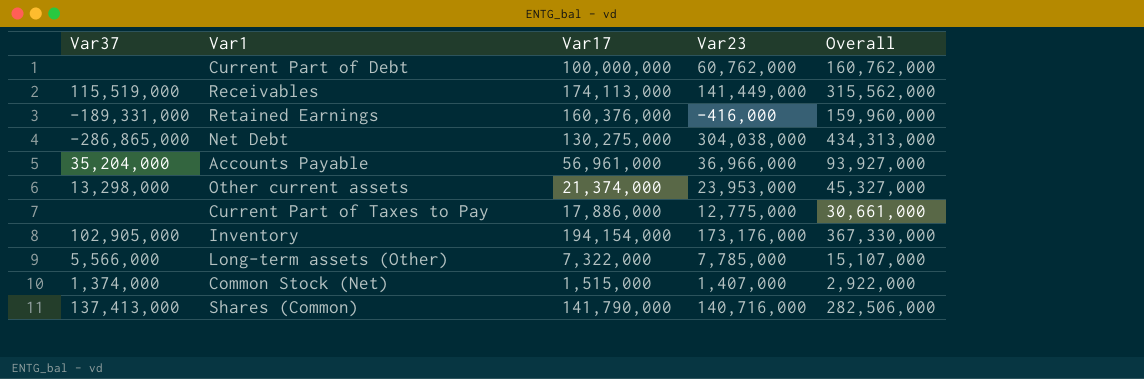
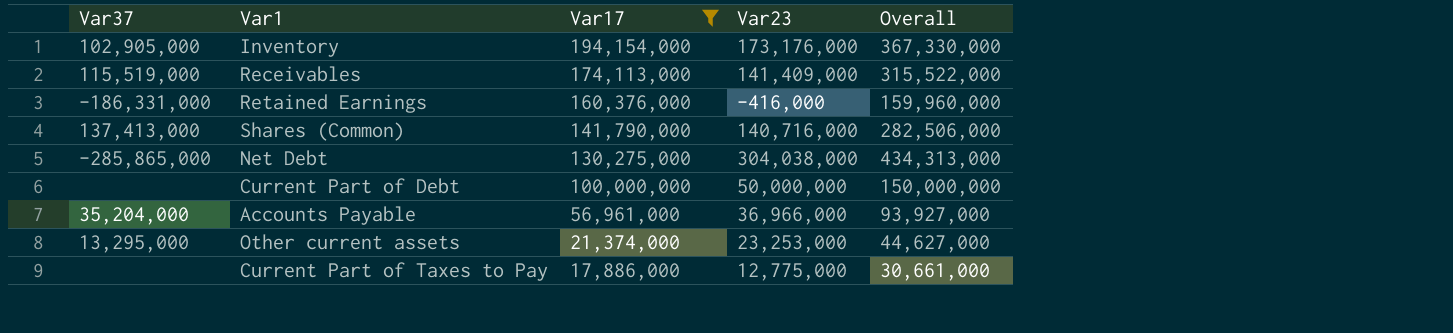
filter: none -> Var17 >= 17,886,000
row order: none -> Var17 descending
Receivables | Var23: 141,449,000 -> 141,409,000
Receivables | Overall: 315,562,000 -> 315,522,000
Retained Earnings | Var37: -189,331,000 -> -186,331,000
Net Debt | Var37: -286,865,000 -> -285,865,000
Current Part of Debt | Var23: 60,762,000 -> 50,000,000
Current Part of Debt | Overall: 160,762,000 -> 150,000,000
Other current assets | Var37: 13,298,000 -> 13,295,000
Other current assets | Var23: 23,953,000 -> 23,253,000
Other current assets | Overall: 45,327,000 -> 44,627,000

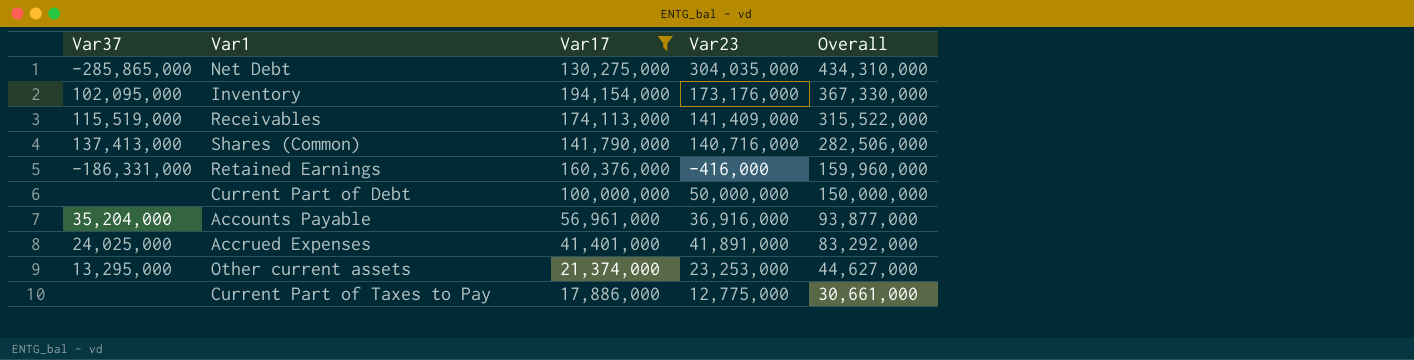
row order: Var17 descending -> Overall descending
Net Debt | Var23: 304,038,000 -> 304,035,000
Net Debt | Overall: 434,313,000 -> 434,310,000
Inventory | Var37: 102,905,000 -> 102,095,000
Accounts Payable | Var23: 36,966,000 -> 36,916,000
Accounts Payable | Overall: 93,927,000 -> 93,877,000
row Accrued Expenses: none -> 24,025,000 | 41,401,000 | 41,891,000 | 83,292,000

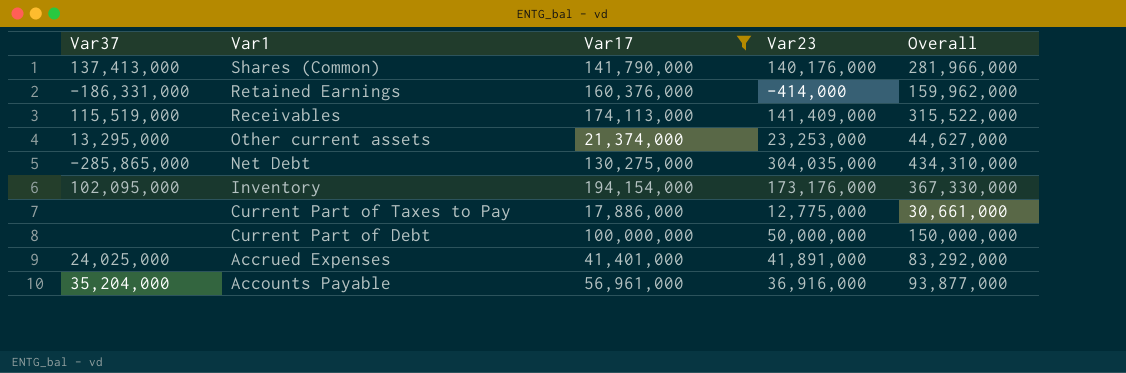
row order: Overall descending -> Var1 descending
Shares (Common) | Var23: 140,716,000 -> 140,176,000
Shares (Common) | Overall: 282,506,000 -> 281,966,000
Retained Earnings | Var23: -416,000 -> -414,000
Retained Earnings | Overall: 159,960,000 -> 159,962,000

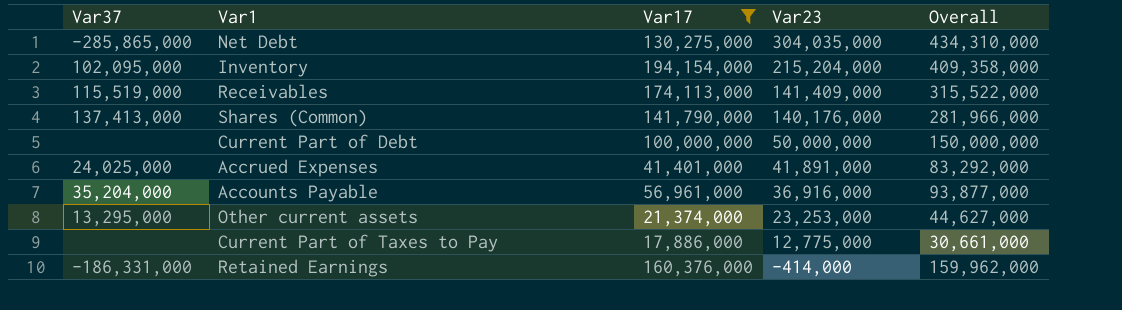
row order: Var1 descending -> Var23 descending
Inventory | Var23: 173,176,000 -> 215,204,000
Inventory | Overall: 367,330,000 -> 409,358,000

